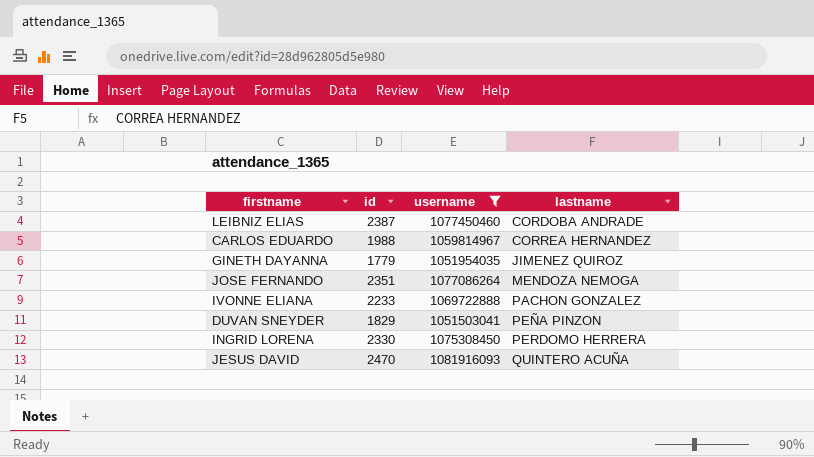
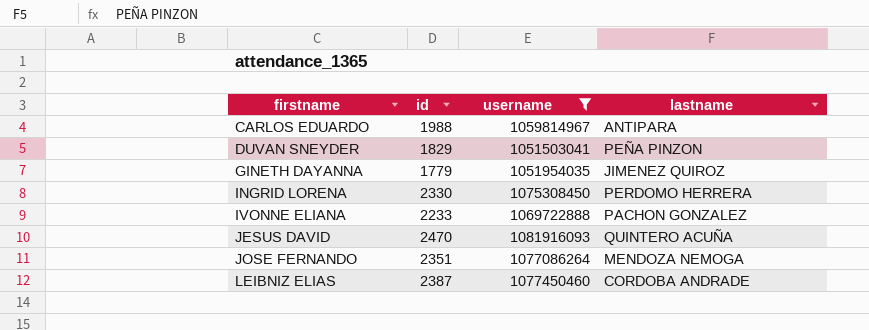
row order: lastname ascending -> firstname ascending
CARLOS EDUARDO | lastname: CORREA HERNANDEZ -> ANTIPARA

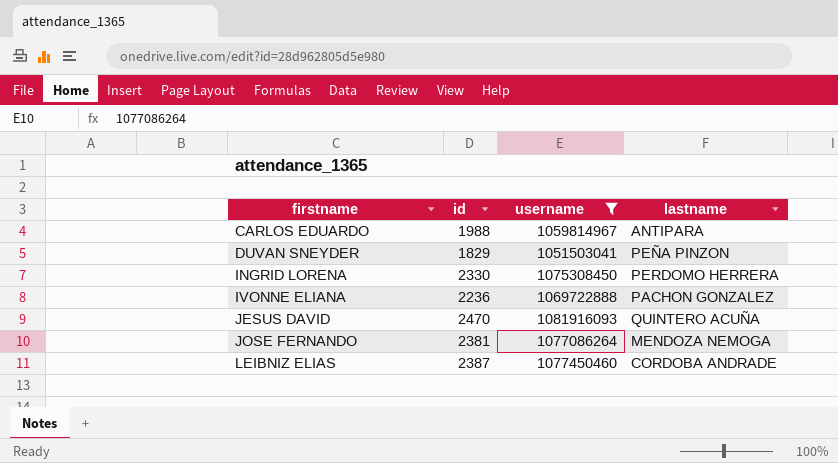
row GINETH DAYANNA: 1779 | 1051954035 | JIMENEZ QUIROZ -> none
IVONNE ELIANA | id: 2233 -> 2236
JOSE FERNANDO | id: 2351 -> 2381

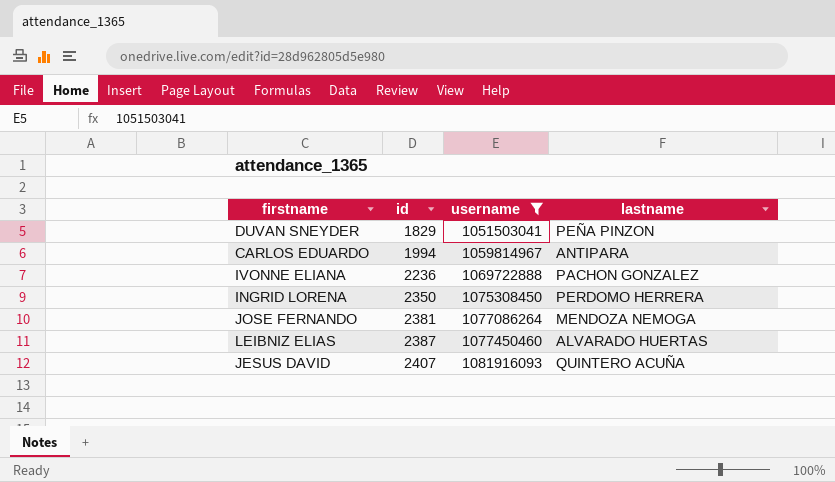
row order: firstname ascending -> id ascending
CARLOS EDUARDO | id: 1988 -> 1994
INGRID LORENA | id: 2330 -> 2350
LEIBNIZ ELIAS | lastname: CORDOBA ANDRADE -> ALVARADO HUERTAS
JESUS DAVID | id: 2470 -> 2407

